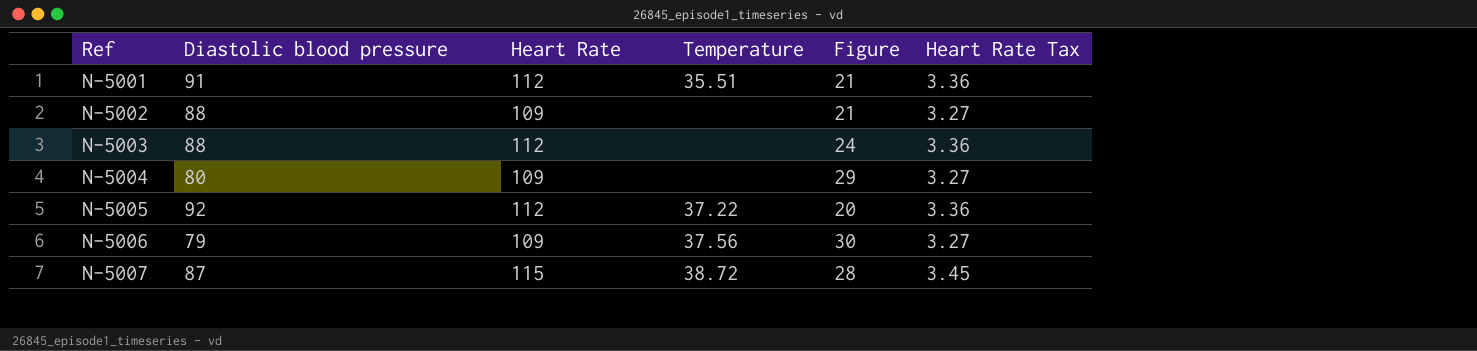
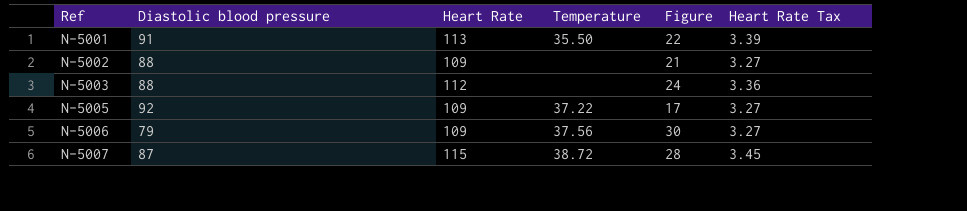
row N-5004: 80 | 109 | none | 29 | 3.27 -> none
N-5001 | Heart Rate: 112 -> 113
N-5001 | Temperature: 35.51 -> 35.50
N-5001 | Figure: 21 -> 22
N-5001 | Heart Rate Tax: 3.36 -> 3.39
N-5005 | Heart Rate: 112 -> 109
N-5005 | Figure: 20 -> 17
N-5005 | Heart Rate Tax: 3.36 -> 3.27

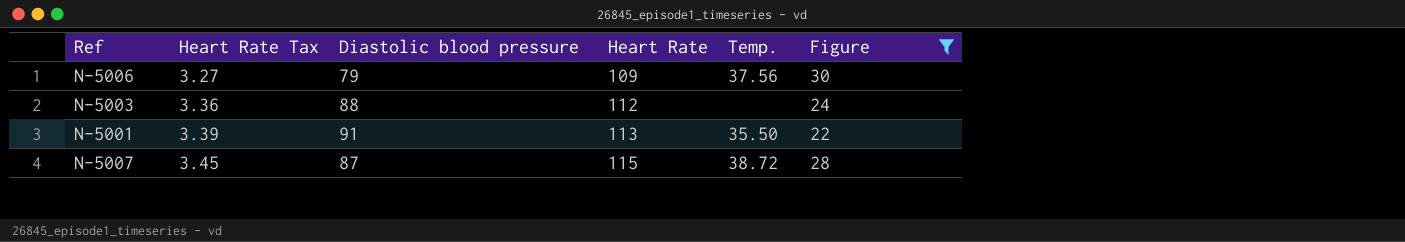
filter: none -> Figure >= 22
row order: Ref ascending -> Heart Rate Tax ascending
column Heart Rate Tax | position: 6 -> 2
column name: Temperature -> Temp.

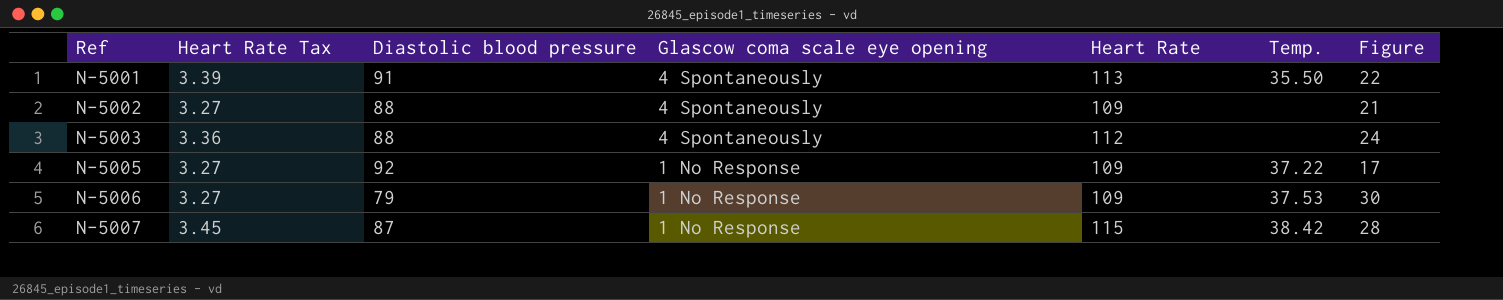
filter: Figure >= 22 -> none
row order: Heart Rate Tax ascending -> Ref ascending
column Glascow coma scale eye opening | position: none -> 4
N-5006 | Temp.: 37.56 -> 37.53
N-5007 | Temp.: 38.72 -> 38.42

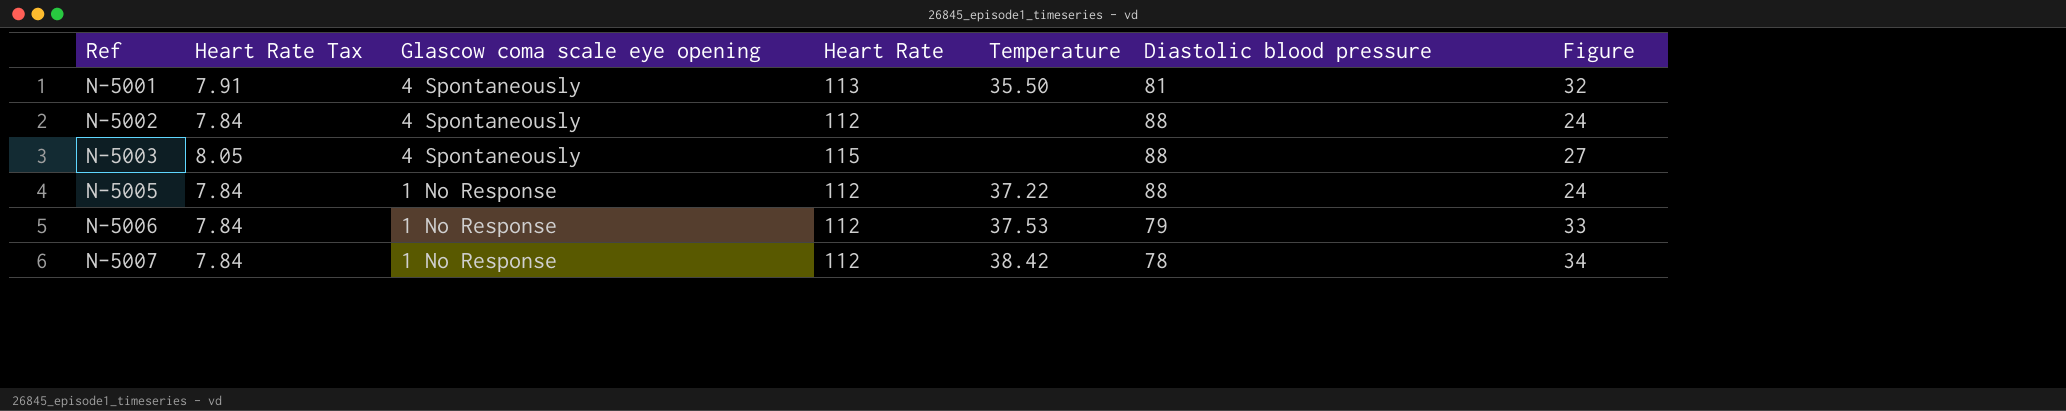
column Heart Rate Tax | formula: [Heart Rate] * 0.03 -> [Heart Rate] * 0.07
column name: Temp. -> Temperature
column Diastolic blood pressure | position: 3 -> 6
N-5001 | Diastolic blood pressure: 91 -> 81
N-5001 | Figure: 22 -> 32
N-5002 | Heart Rate: 109 -> 112
N-5002 | Figure: 21 -> 24
N-5003 | Heart Rate: 112 -> 115
N-5003 | Figure: 24 -> 27
N-5005 | Heart Rate: 109 -> 112
N-5005 | Diastolic blood pressure: 92 -> 88
N-5005 | Figure: 17 -> 24
N-5006 | Heart Rate: 109 -> 112
N-5006 | Figure: 30 -> 33
N-5007 | Heart Rate: 115 -> 112
N-5007 | Diastolic blood pressure: 87 -> 78
N-5007 | Figure: 28 -> 34

